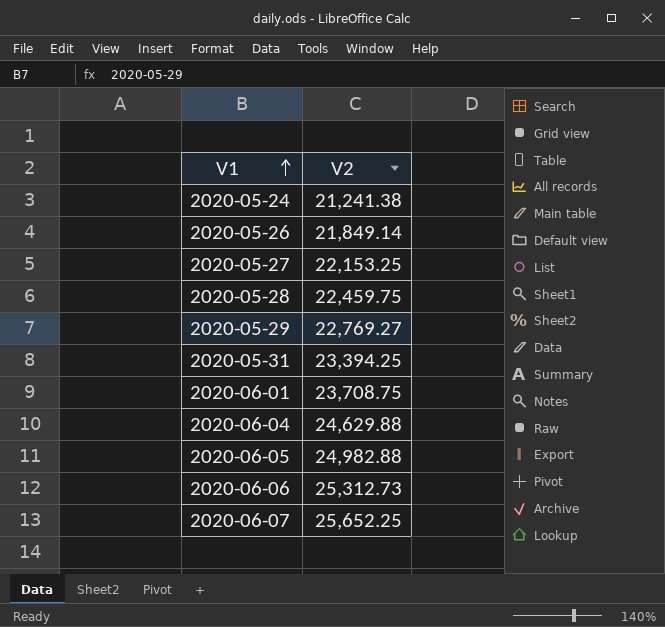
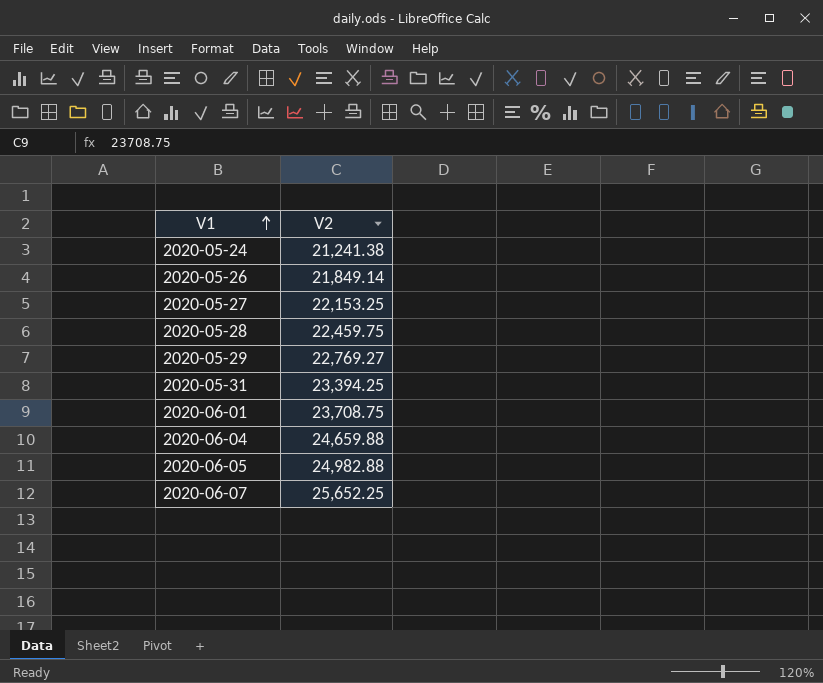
row 2020-06-06: 25,312.73 -> none
2020-06-04 | V2: 24,629.88 -> 24,659.88

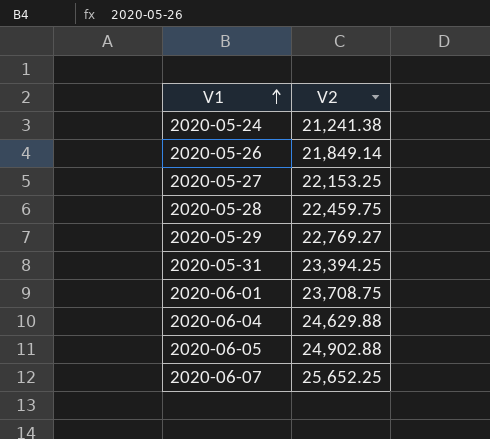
2020-06-04 | V2: 24,659.88 -> 24,629.88
2020-06-05 | V2: 24,982.88 -> 24,902.88

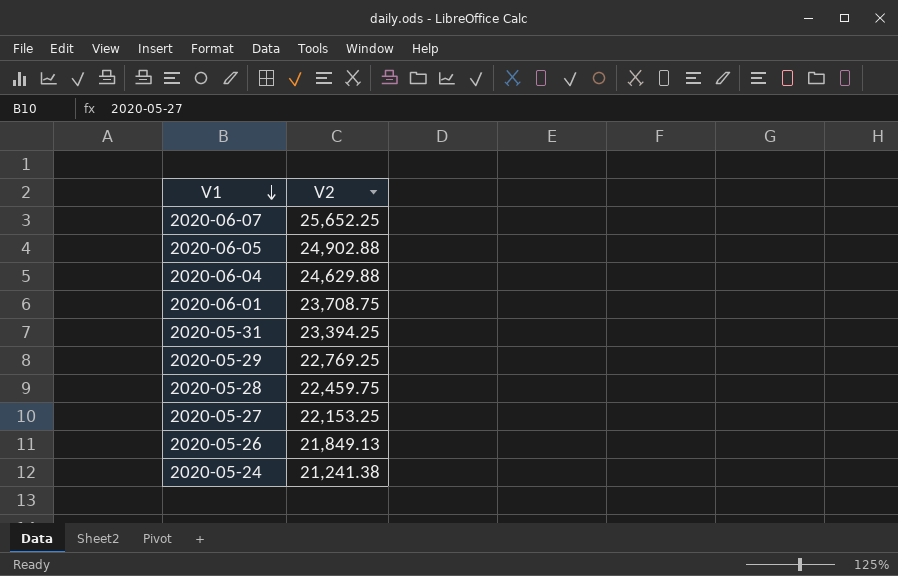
row order: V1 ascending -> V1 descending
2020-05-29 | V2: 22,769.27 -> 22,769.25
2020-05-26 | V2: 21,849.14 -> 21,849.13

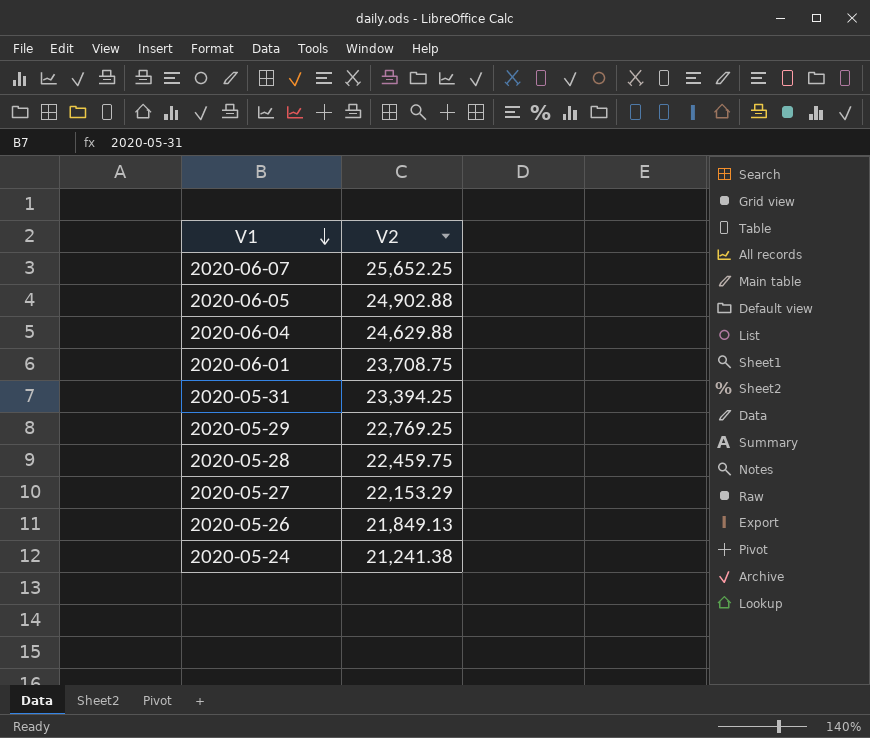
2020-05-27 | V2: 22,153.25 -> 22,153.29

